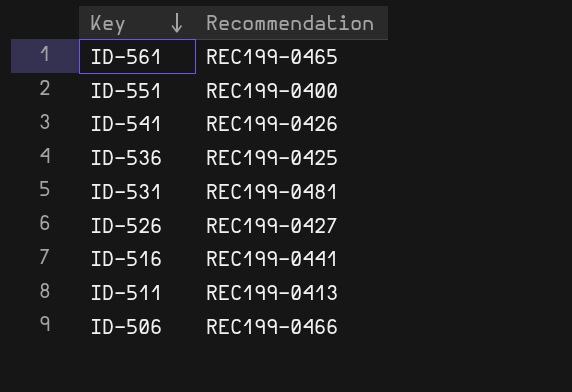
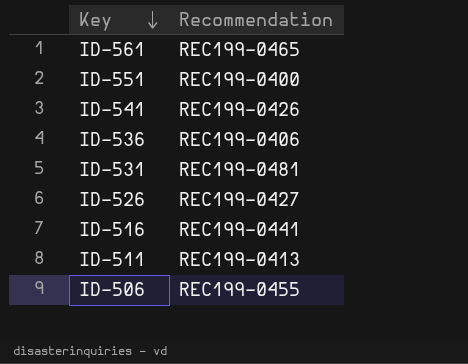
ID-536 | Recommendation: REC199-0425 -> REC199-0406
ID-506 | Recommendation: REC199-0466 -> REC199-0455

